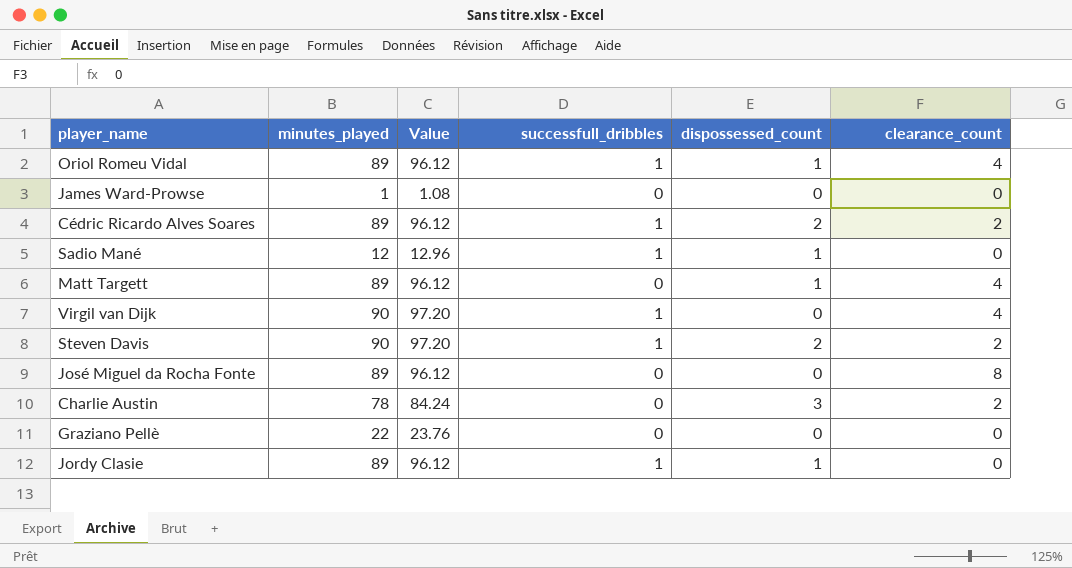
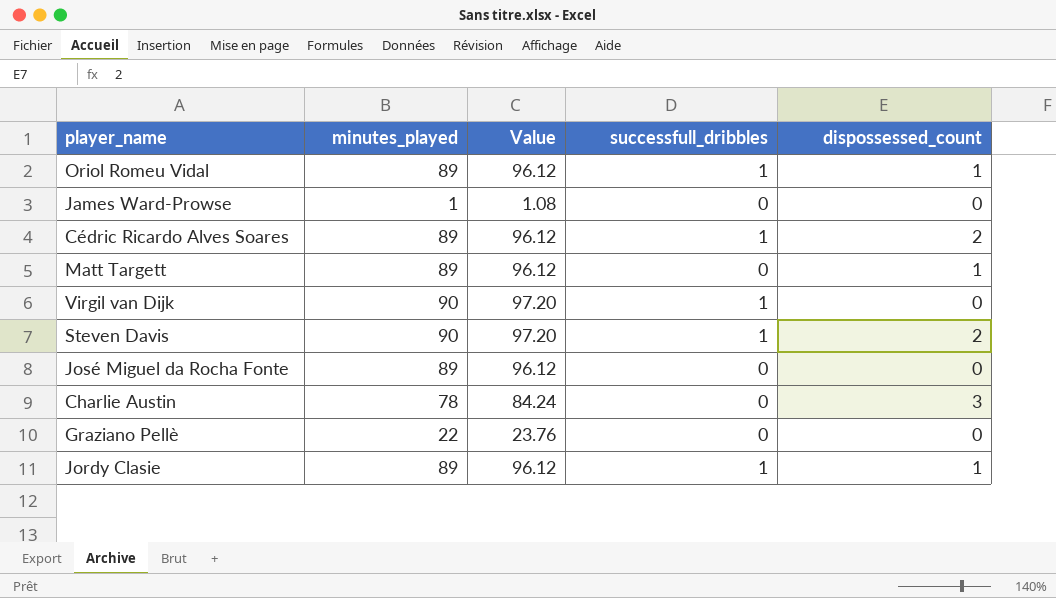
column clearance_count | position: 6 -> none
row Sadio Mané: 12 | 12.96 | 1 | 1 | 0 -> none

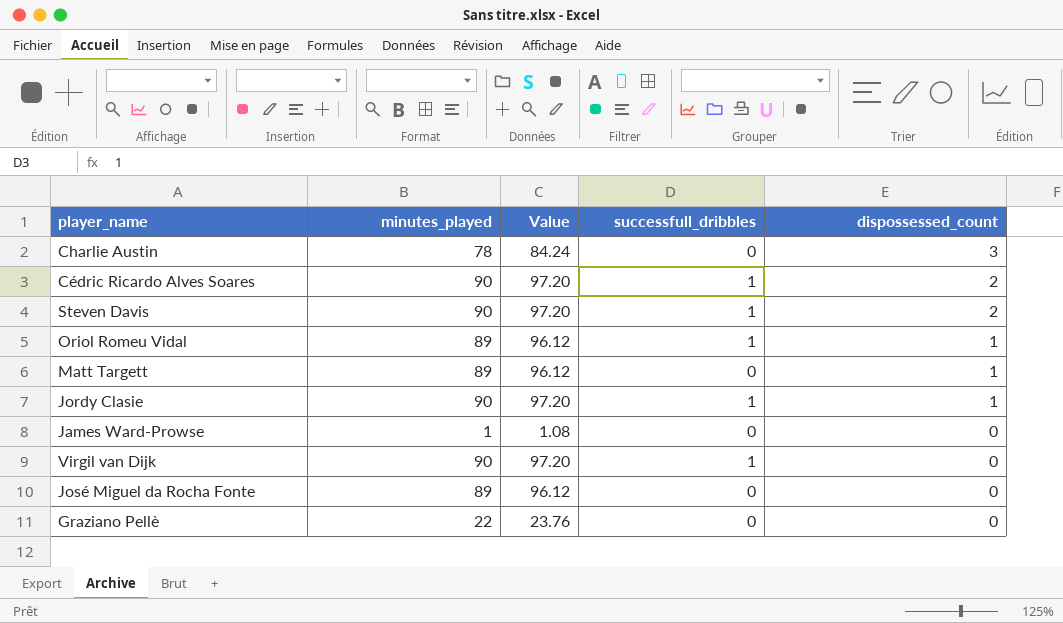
row order: none -> dispossessed_count descending
Cédric Ricardo Alves Soares | minutes_played: 89 -> 90
Cédric Ricardo Alves Soares | Value: 96.12 -> 97.20
Jordy Clasie | minutes_played: 89 -> 90
Jordy Clasie | Value: 96.12 -> 97.20

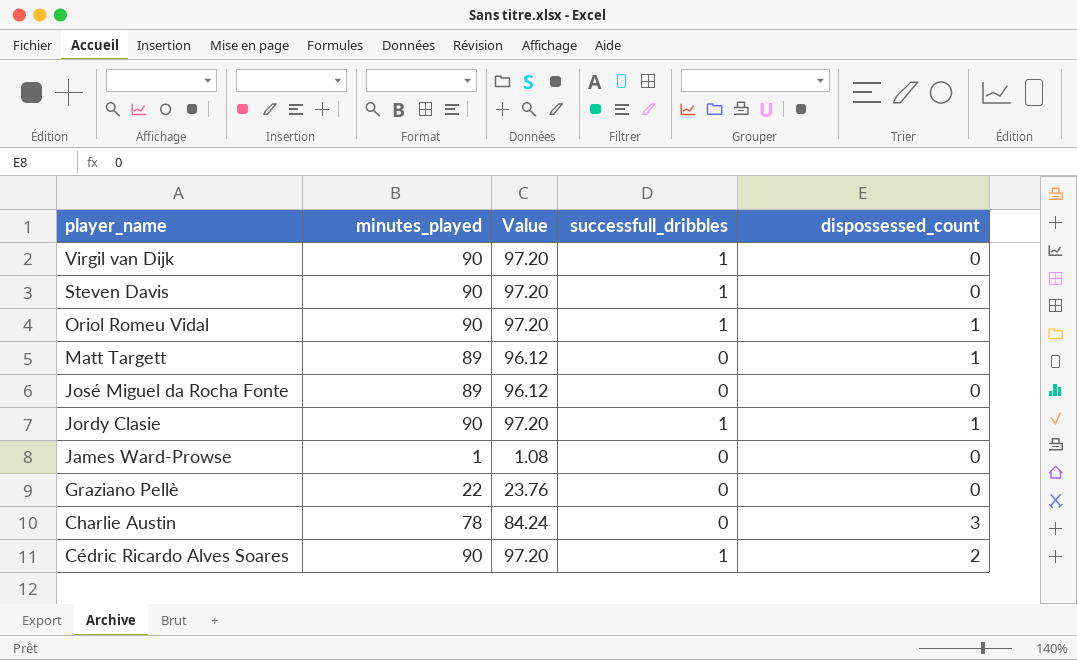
row order: dispossessed_count descending -> player_name descending
Steven Davis | dispossessed_count: 2 -> 0
Oriol Romeu Vidal | minutes_played: 89 -> 90
Oriol Romeu Vidal | Value: 96.12 -> 97.20

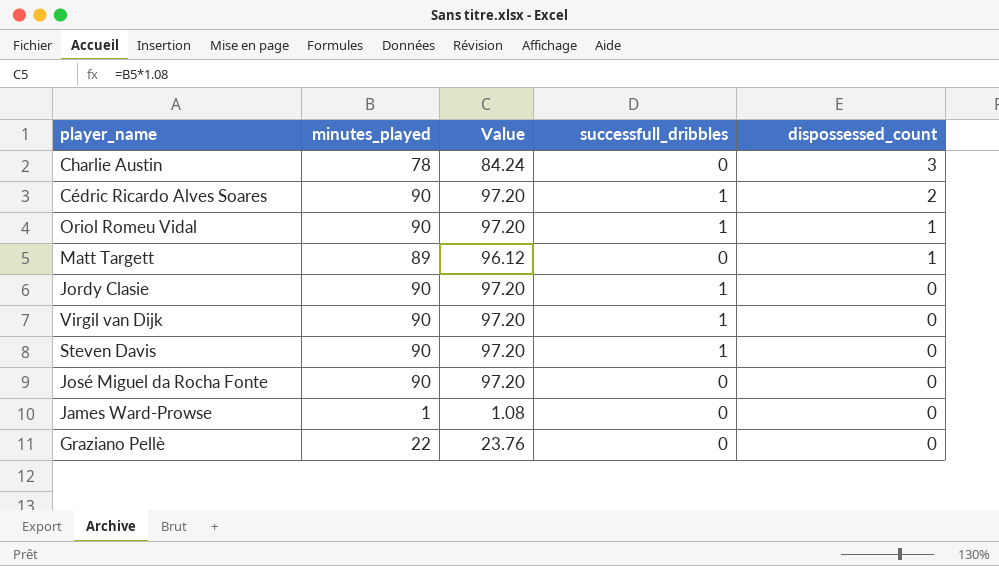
row order: player_name descending -> dispossessed_count descending
Jordy Clasie | dispossessed_count: 1 -> 0
José Miguel da Rocha Fonte | minutes_played: 89 -> 90
José Miguel da Rocha Fonte | Value: 96.12 -> 97.20

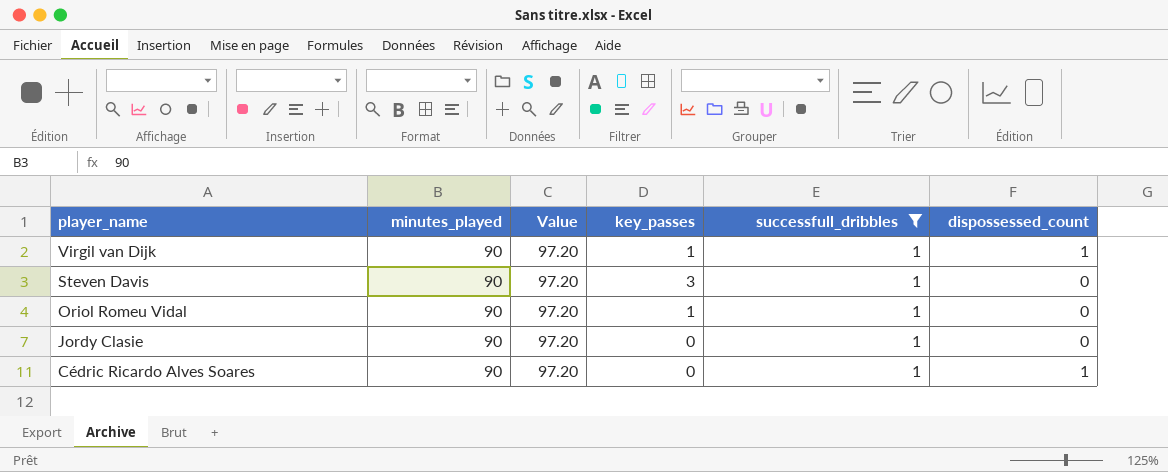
filter: none -> successfull_dribbles = 1
row order: dispossessed_count descending -> player_name descending
column key_passes | position: none -> 4
Virgil van Dijk | dispossessed_count: 0 -> 1
Oriol Romeu Vidal | dispossessed_count: 1 -> 0
Cédric Ricardo Alves Soares | dispossessed_count: 2 -> 1

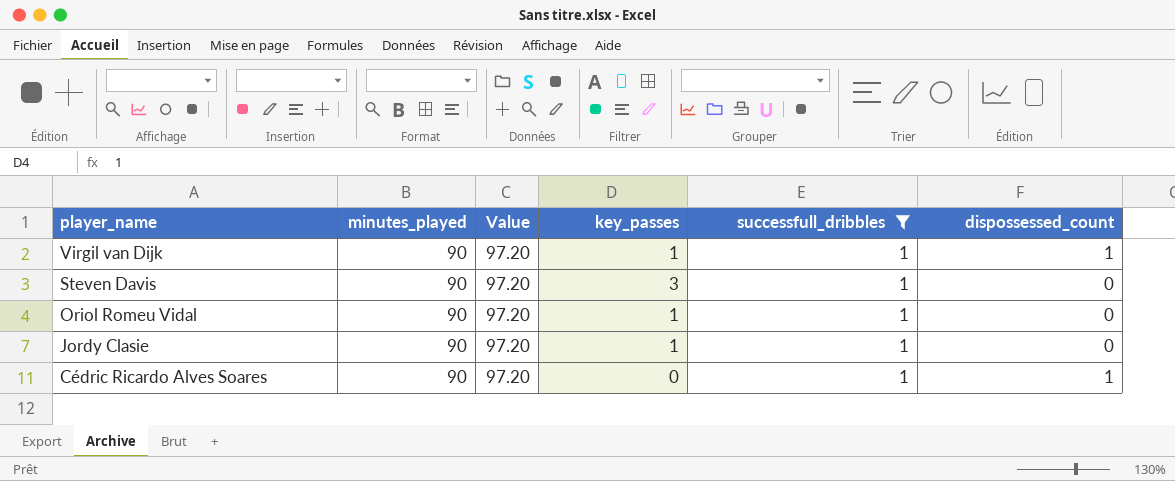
Jordy Clasie | key_passes: 0 -> 1

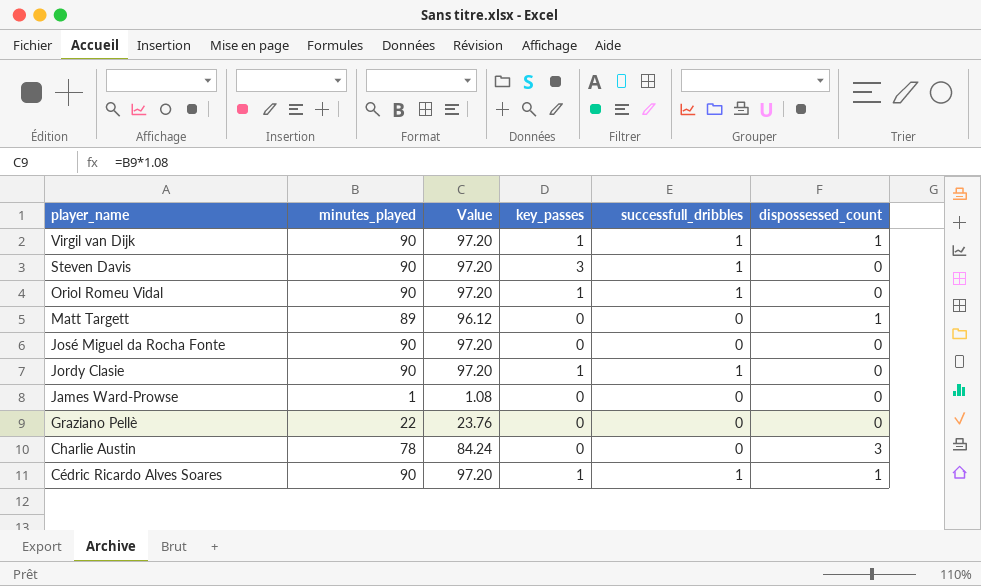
filter: successfull_dribbles = 1 -> none
Cédric Ricardo Alves Soares | key_passes: 0 -> 1

